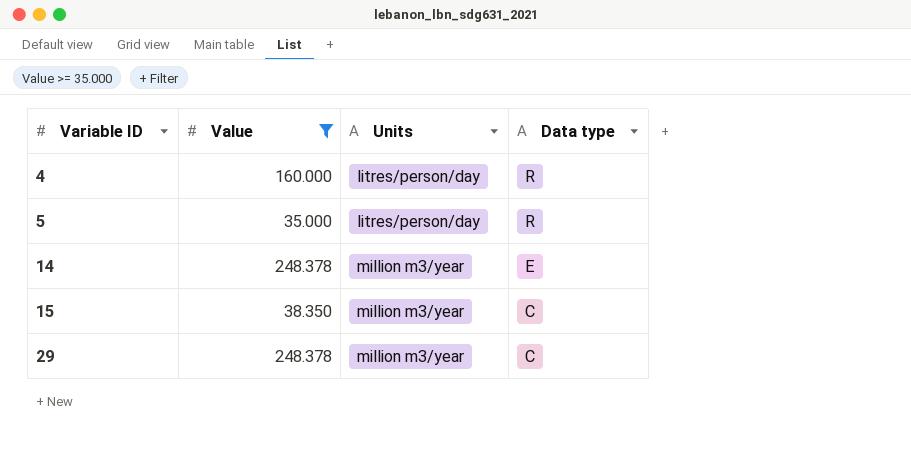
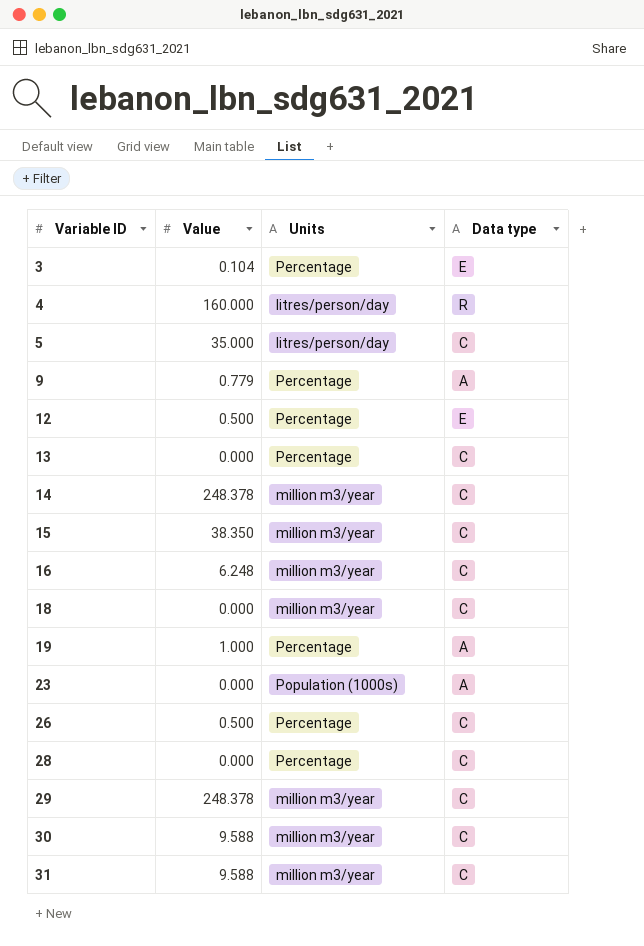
filter: Value >= 35.000 -> none
5 | Data type: R -> C
14 | Data type: E -> C

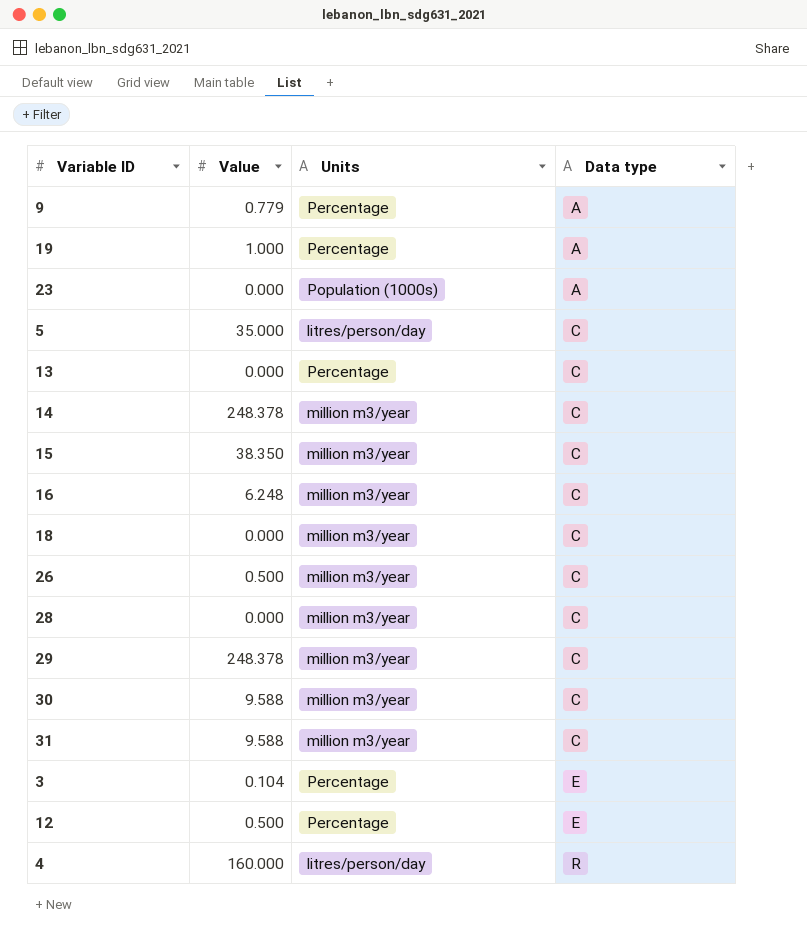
row order: Variable ID ascending -> Data type ascending
26 | Units: Percentage -> million m3/year
28 | Units: Percentage -> million m3/year

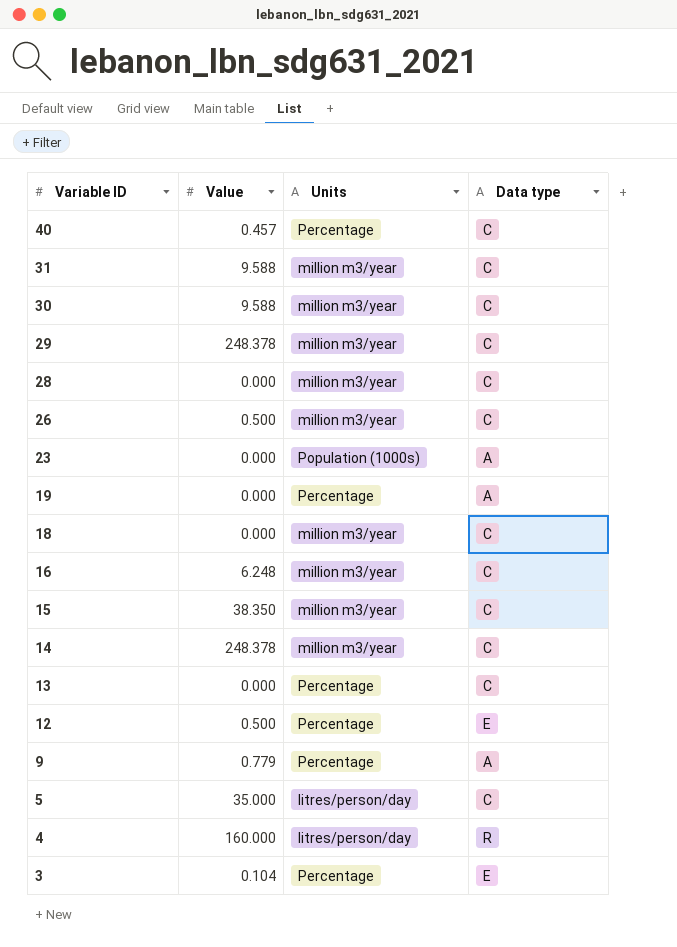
row order: Data type ascending -> Variable ID descending
row 40: none -> 0.457 | Percentage | C
19 | Value: 1.000 -> 0.000

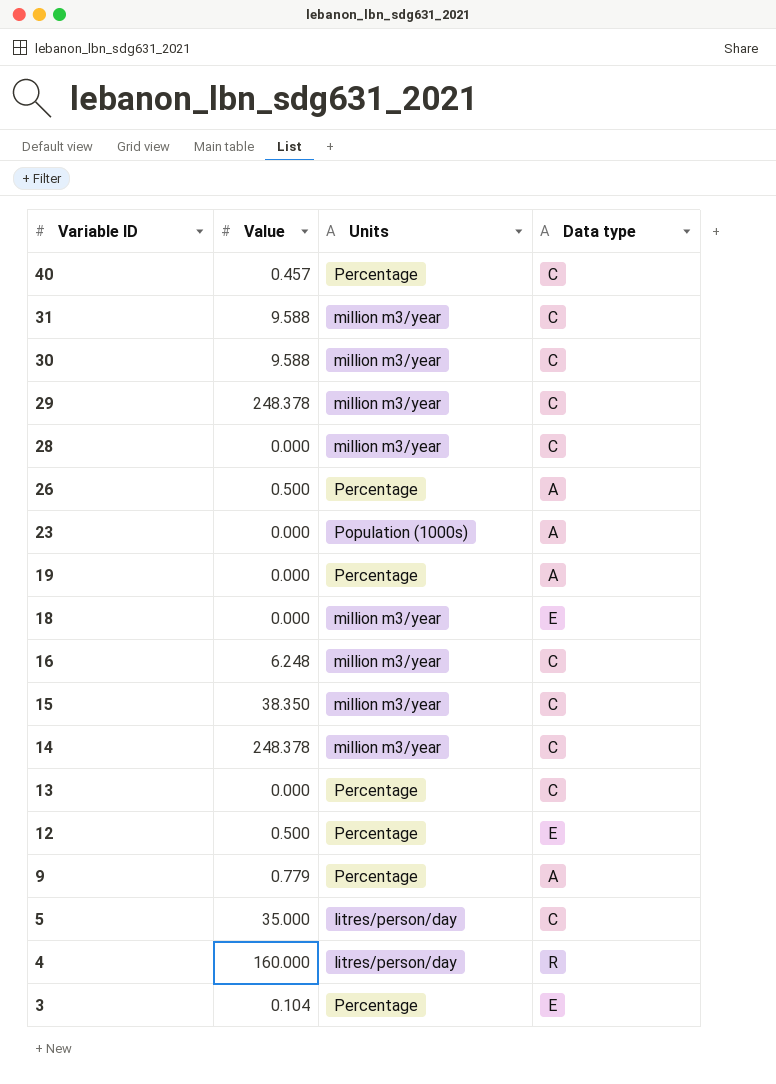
26 | Units: million m3/year -> Percentage
26 | Data type: C -> A
18 | Data type: C -> E

